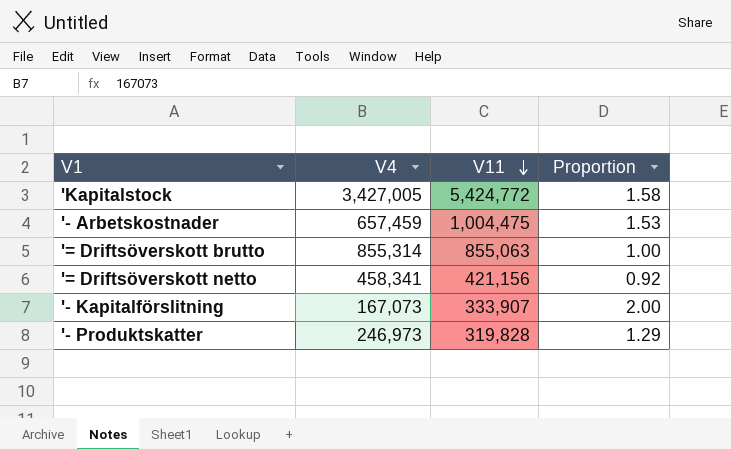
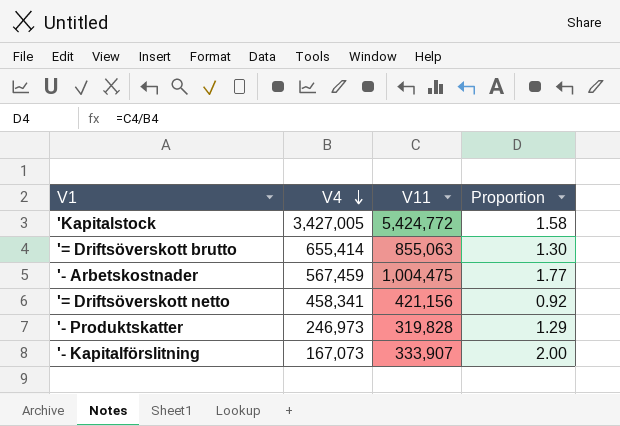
row order: V11 descending -> V4 descending
'= Driftsöverskott brutto | V4: 855,314 -> 655,414
'= Driftsöverskott brutto | Proportion: 1.00 -> 1.30
'- Arbetskostnader | V4: 657,459 -> 567,459
'- Arbetskostnader | Proportion: 1.53 -> 1.77

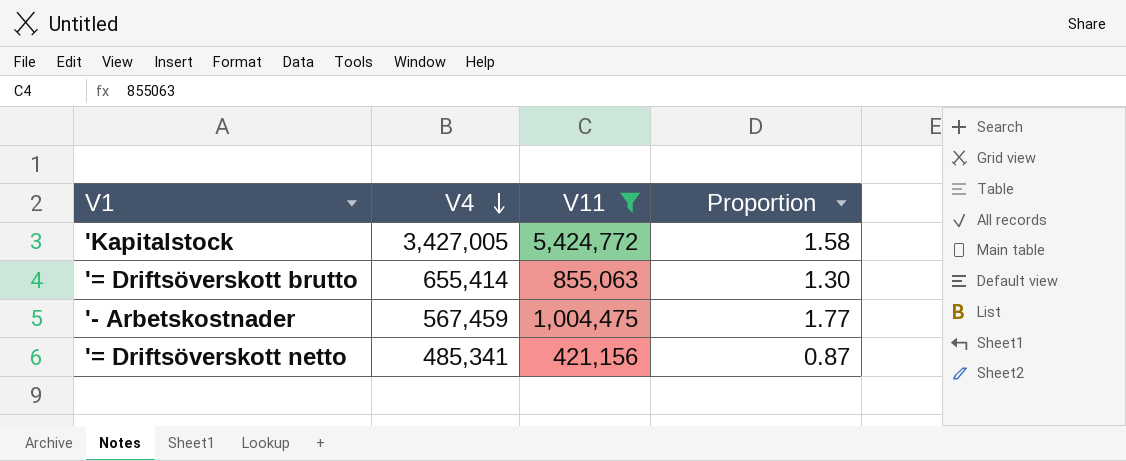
filter: none -> V11 >= 421,156
'= Driftsöverskott netto | V4: 458,341 -> 485,341
'= Driftsöverskott netto | Proportion: 0.92 -> 0.87

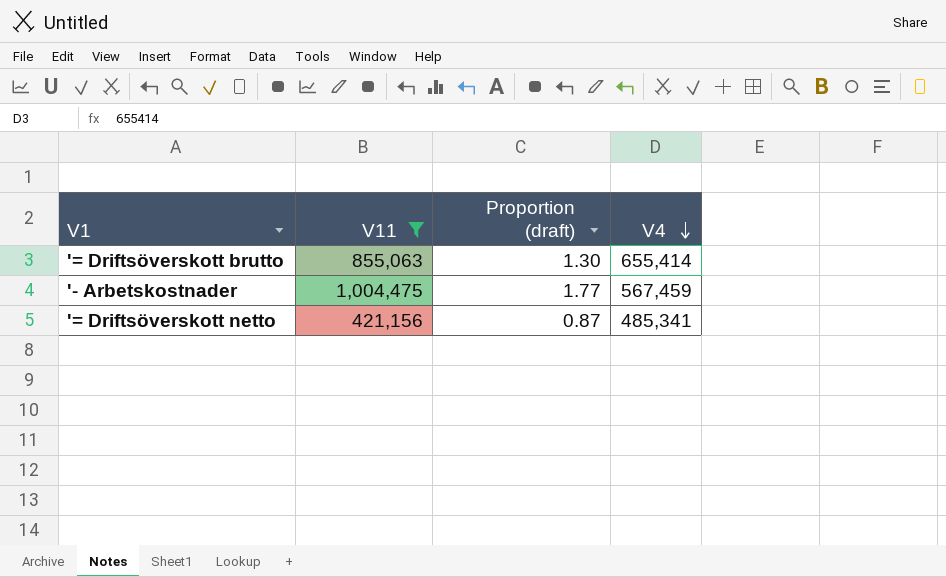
column name: Proportion -> Proportion (draft)
column V4 | position: 2 -> 4
row 'Kapitalstock: 3,427,005 | 5,424,772 | 1.58 -> none

